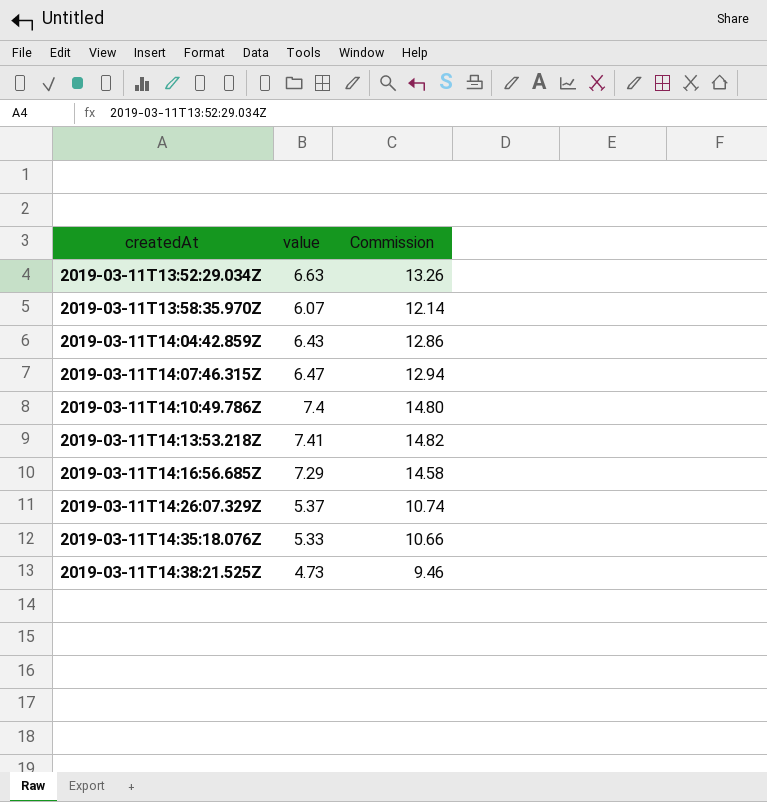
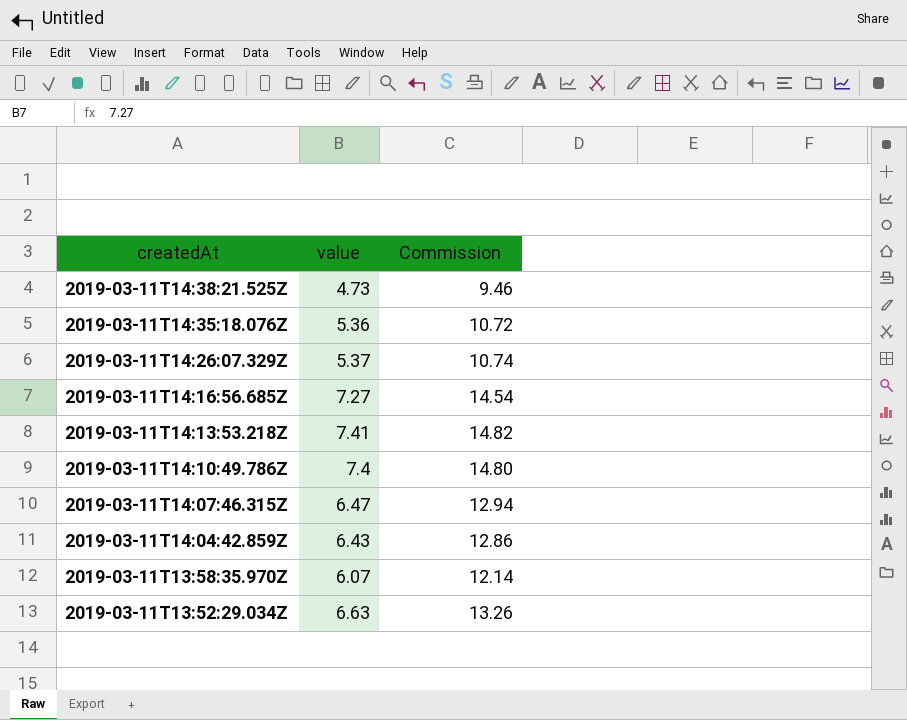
row order: createdAt ascending -> createdAt descending
2019-03-11T14:35:18.076Z | value: 5.33 -> 5.36
2019-03-11T14:35:18.076Z | Commission: 10.66 -> 10.72
2019-03-11T14:16:56.685Z | value: 7.29 -> 7.27
2019-03-11T14:16:56.685Z | Commission: 14.58 -> 14.54

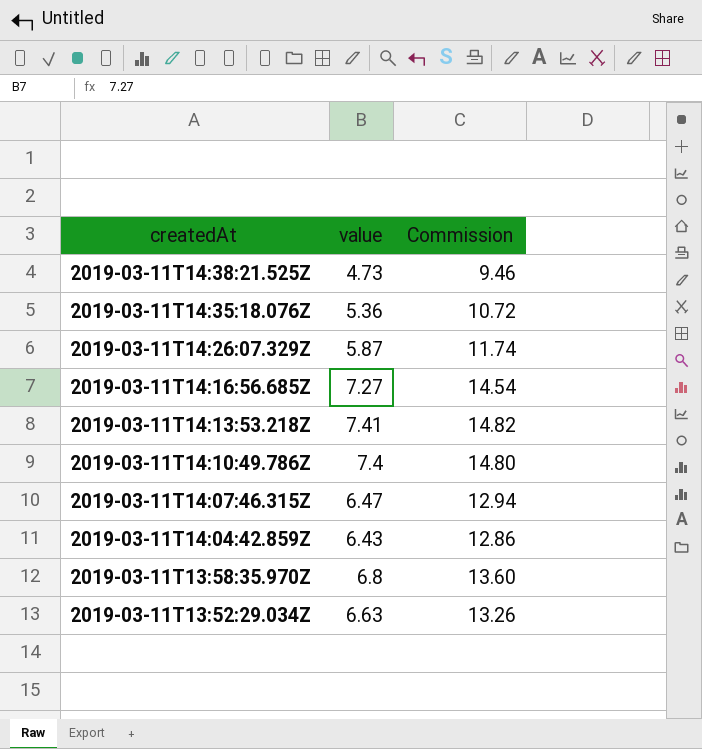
2019-03-11T14:26:07.329Z | value: 5.37 -> 5.87
2019-03-11T14:26:07.329Z | Commission: 10.74 -> 11.74
2019-03-11T13:58:35.970Z | value: 6.07 -> 6.8
2019-03-11T13:58:35.970Z | Commission: 12.14 -> 13.60

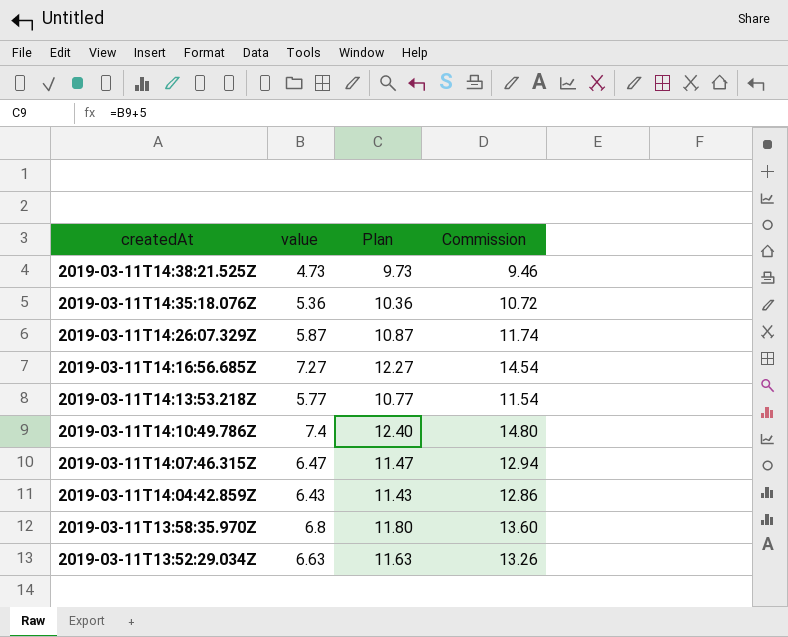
column Plan | formula: none -> [value] + 5
2019-03-11T14:13:53.218Z | value: 7.41 -> 5.77
2019-03-11T14:13:53.218Z | Commission: 14.82 -> 11.54

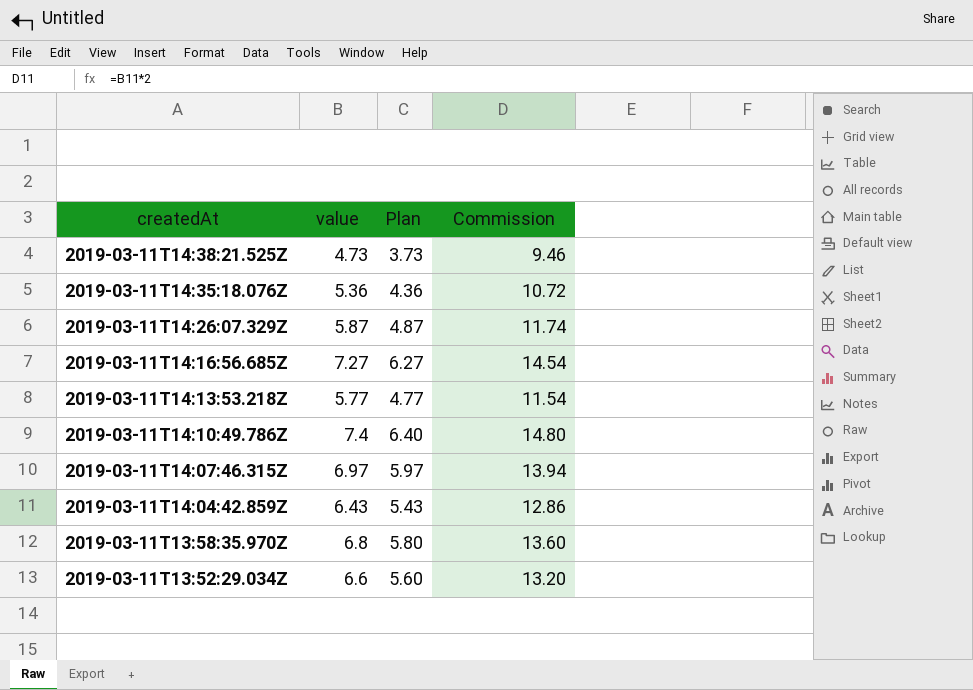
column Plan | formula: [value] + 5 -> [value] - 1
2019-03-11T14:07:46.315Z | value: 6.47 -> 6.97
2019-03-11T14:07:46.315Z | Commission: 12.94 -> 13.94
2019-03-11T13:52:29.034Z | value: 6.63 -> 6.6
2019-03-11T13:52:29.034Z | Commission: 13.26 -> 13.20

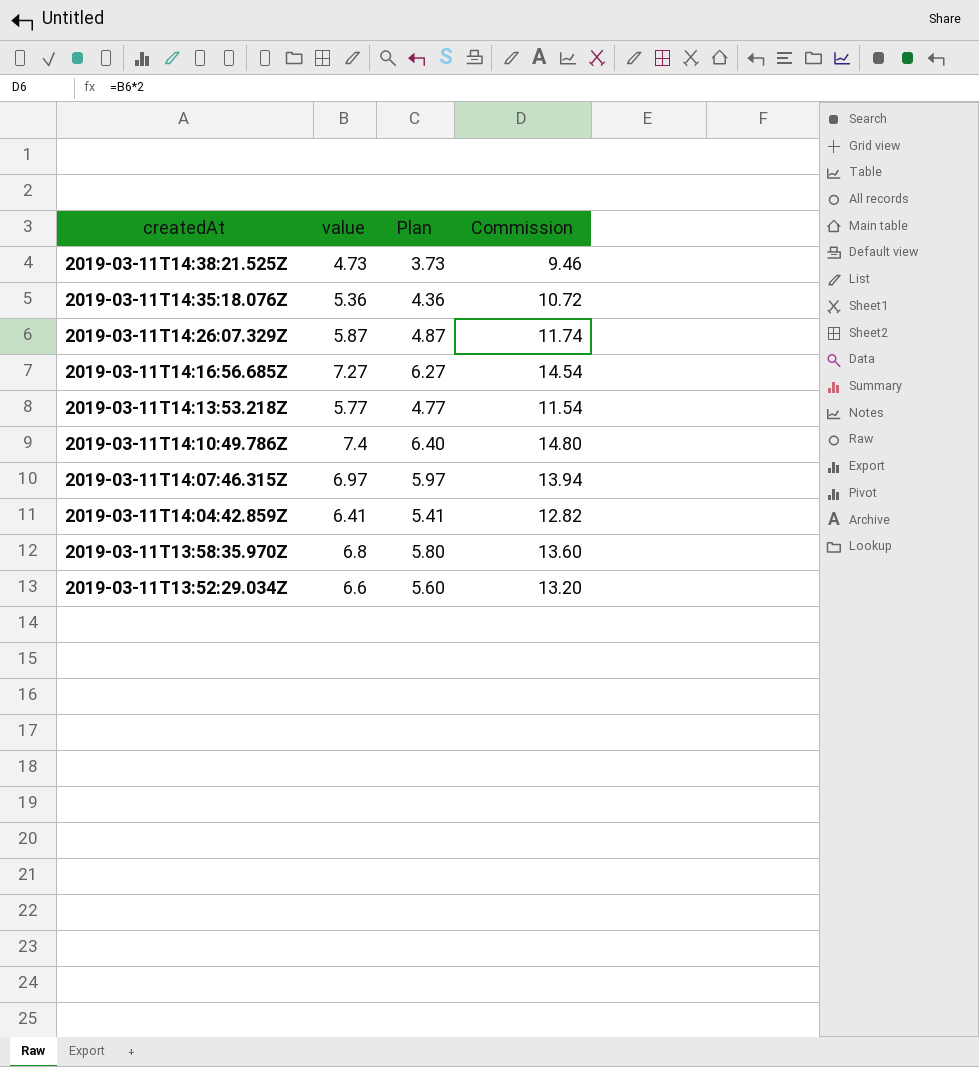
2019-03-11T14:04:42.859Z | value: 6.43 -> 6.41
2019-03-11T14:04:42.859Z | Plan: 5.43 -> 5.41
2019-03-11T14:04:42.859Z | Commission: 12.86 -> 12.82

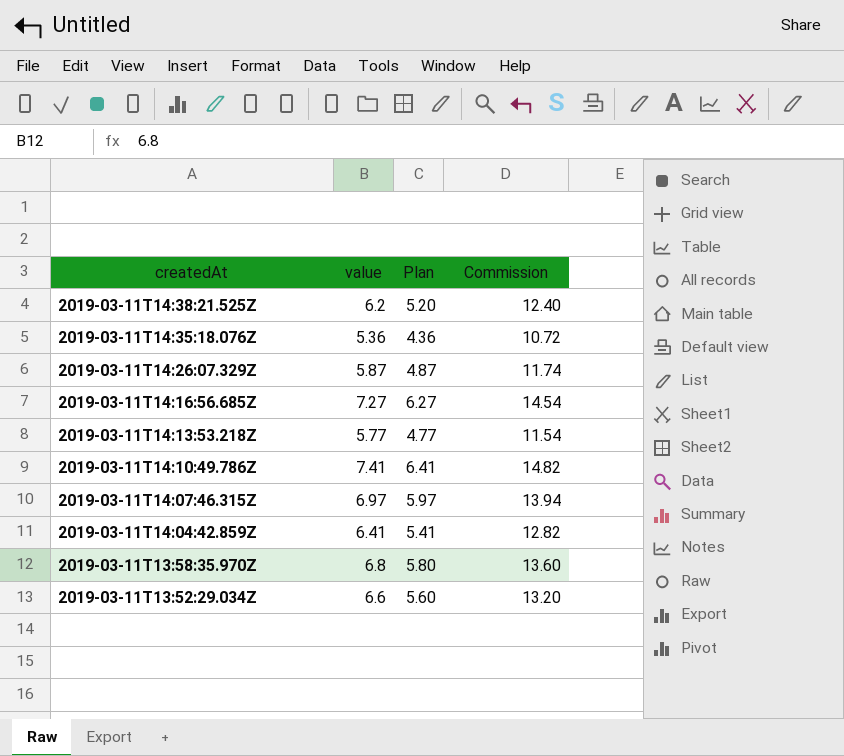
2019-03-11T14:38:21.525Z | value: 4.73 -> 6.2
2019-03-11T14:38:21.525Z | Plan: 3.73 -> 5.20
2019-03-11T14:38:21.525Z | Commission: 9.46 -> 12.40
2019-03-11T14:10:49.786Z | value: 7.4 -> 7.41
2019-03-11T14:10:49.786Z | Plan: 6.40 -> 6.41
2019-03-11T14:10:49.786Z | Commission: 14.80 -> 14.82

